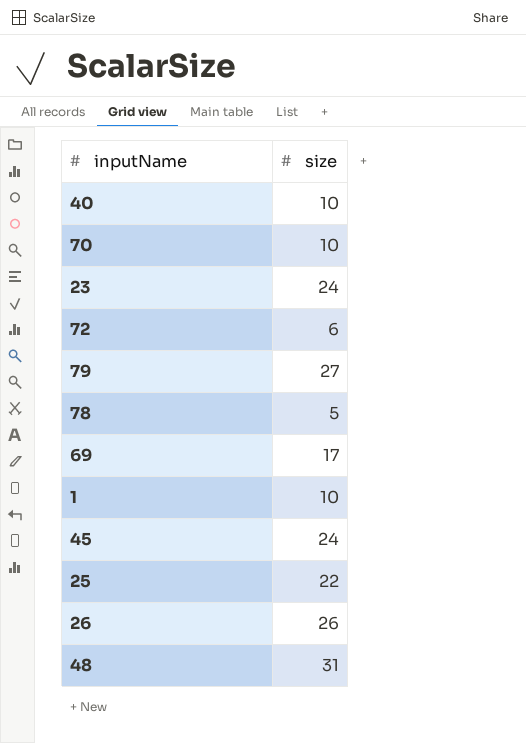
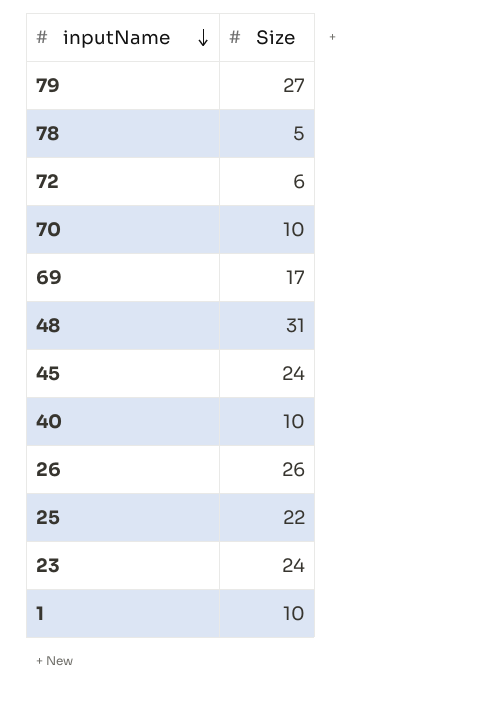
row order: none -> inputName descending
column name: size -> Size

